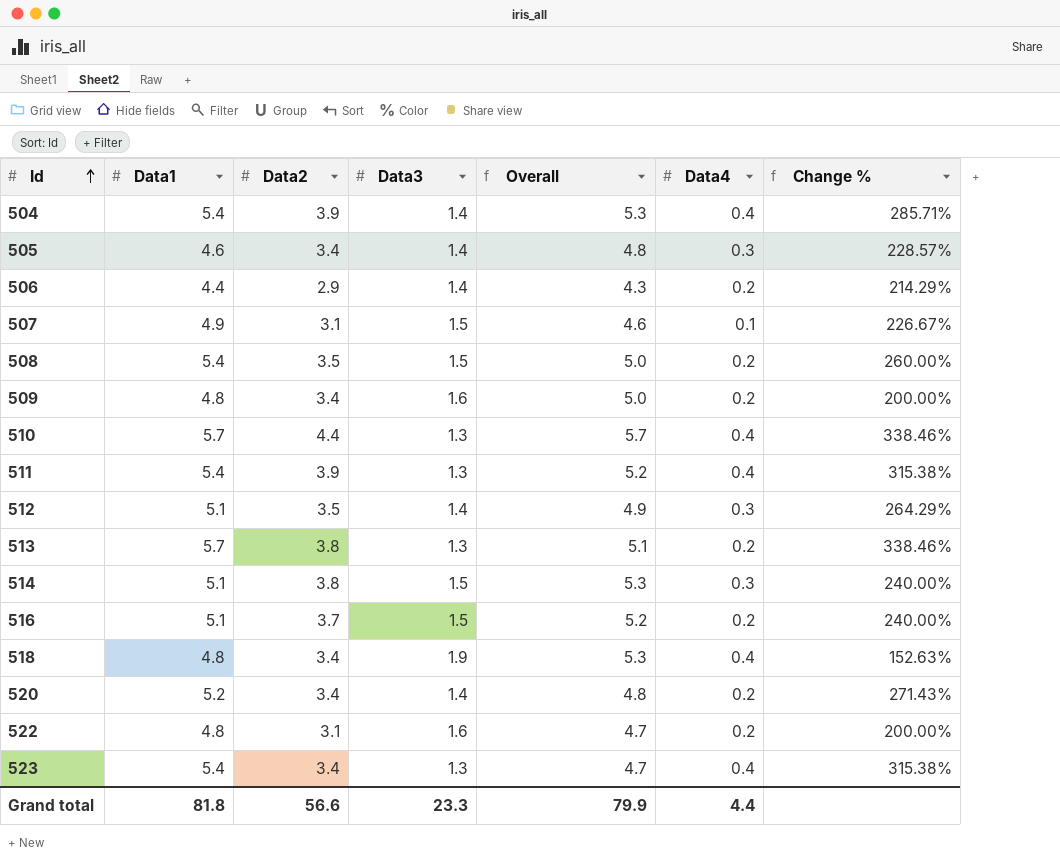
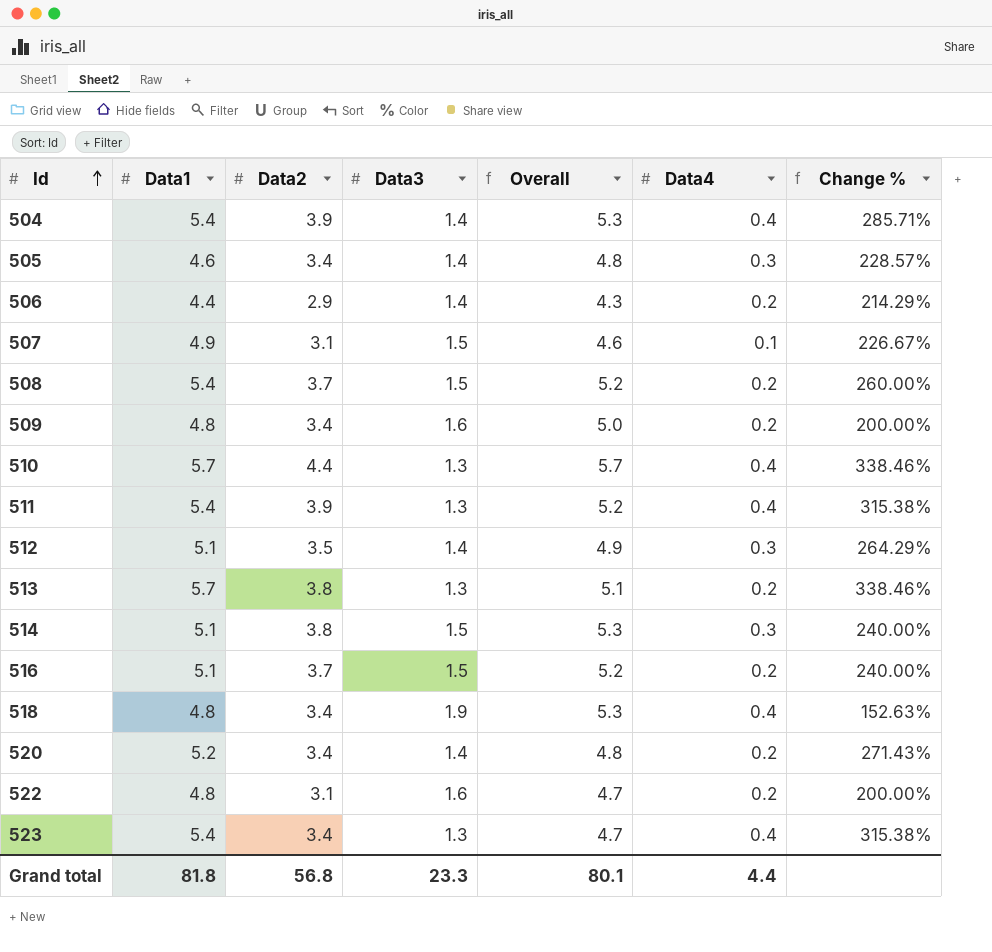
508 | Data2: 3.5 -> 3.7
508 | Overall: 5.0 -> 5.2
Grand total | Data2: 56.6 -> 56.8
Grand total | Overall: 79.9 -> 80.1

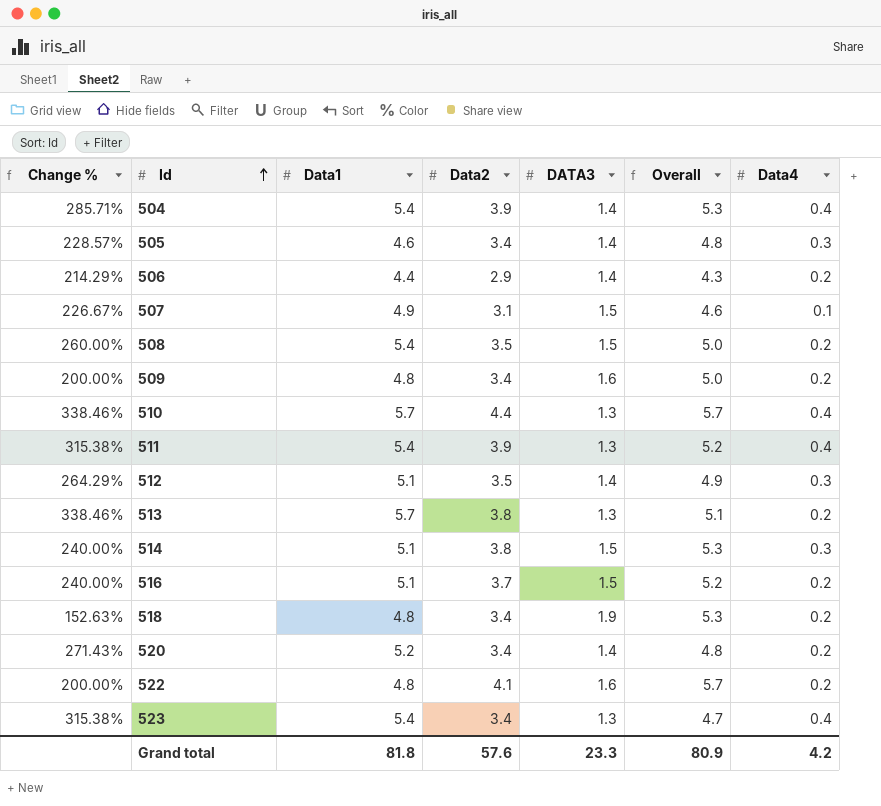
column Change % | position: 7 -> 1
column name: Data3 -> DATA3
508 | Data2: 3.7 -> 3.5
508 | Overall: 5.2 -> 5.0
518 | Data4: 0.4 -> 0.2
522 | Data2: 3.1 -> 4.1
522 | Overall: 4.7 -> 5.7
Grand total | Data2: 56.8 -> 57.6
Grand total | Overall: 80.1 -> 80.9
Grand total | Data4: 4.4 -> 4.2

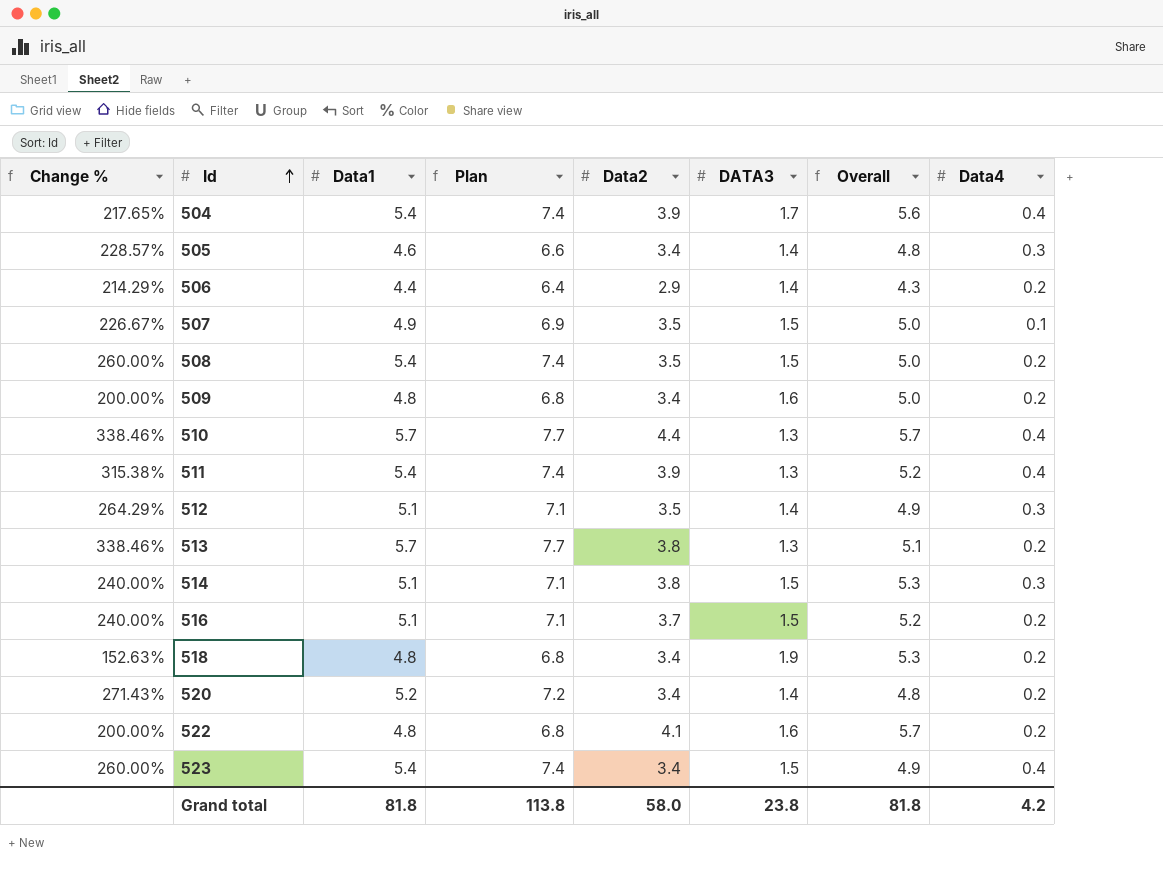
column Plan | formula: none -> [Data1] + 2
504 | Change %: 285.71% -> 217.65%
504 | DATA3: 1.4 -> 1.7
504 | Overall: 5.3 -> 5.6
507 | Data2: 3.1 -> 3.5
507 | Overall: 4.6 -> 5.0
523 | Change %: 315.38% -> 260.00%
523 | DATA3: 1.3 -> 1.5
523 | Overall: 4.7 -> 4.9
Grand total | Data2: 57.6 -> 58.0
Grand total | DATA3: 23.3 -> 23.8
Grand total | Overall: 80.9 -> 81.8

